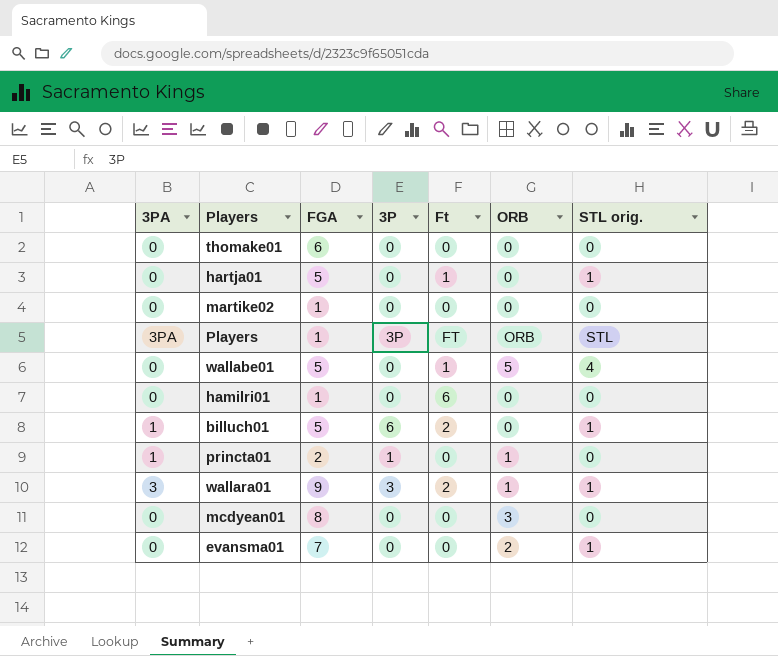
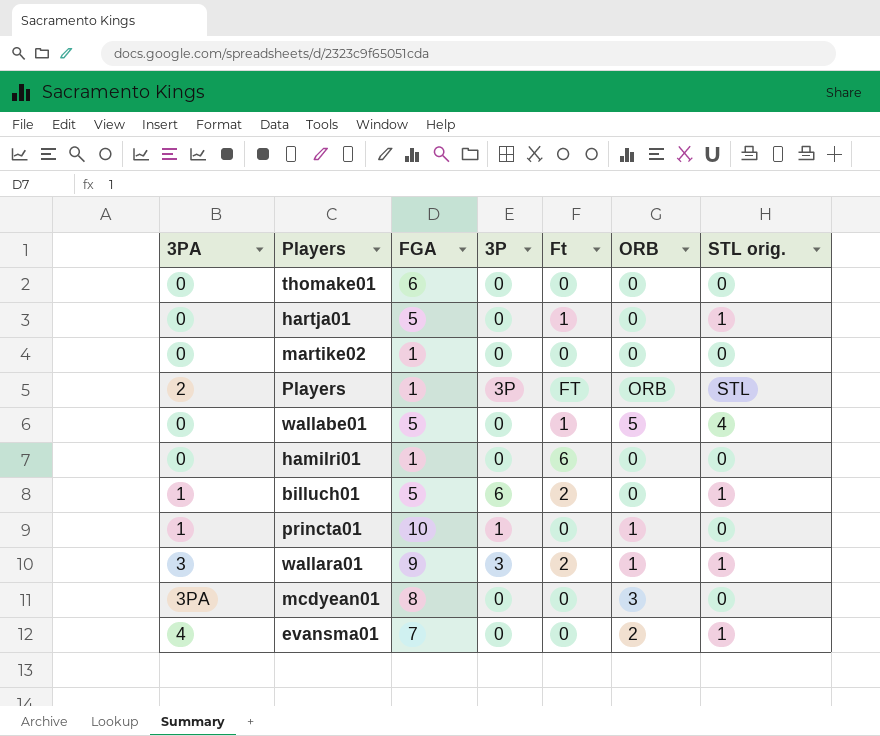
Players | 3PA: 3PA -> 2
princta01 | FGA: 2 -> 10
mcdyean01 | 3PA: 0 -> 3PA
evansma01 | 3PA: 0 -> 4

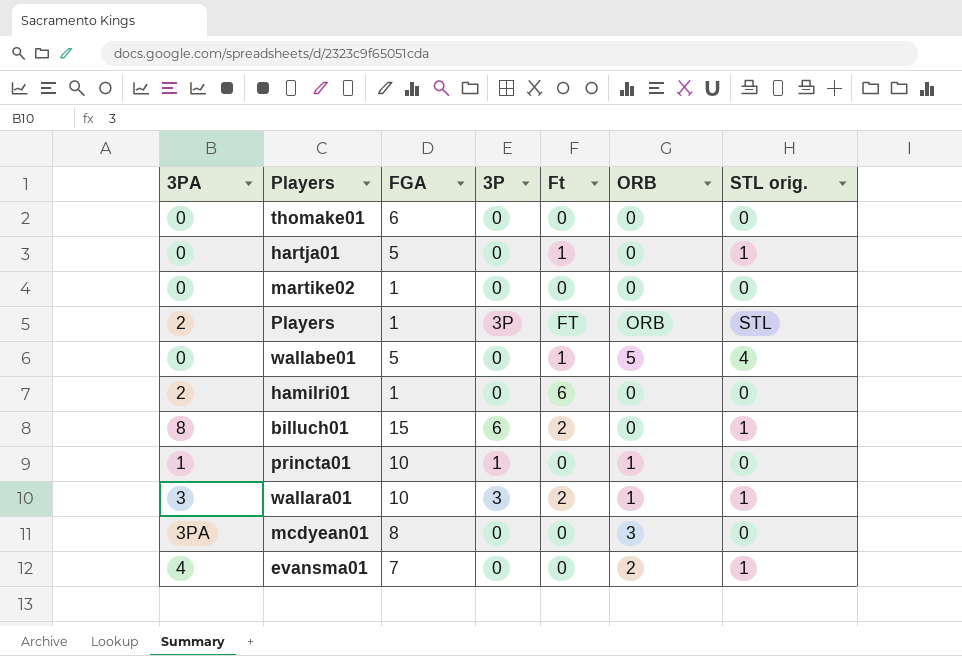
hamilri01 | 3PA: 0 -> 2
billuch01 | 3PA: 1 -> 8
billuch01 | FGA: 5 -> 15
wallara01 | FGA: 9 -> 10

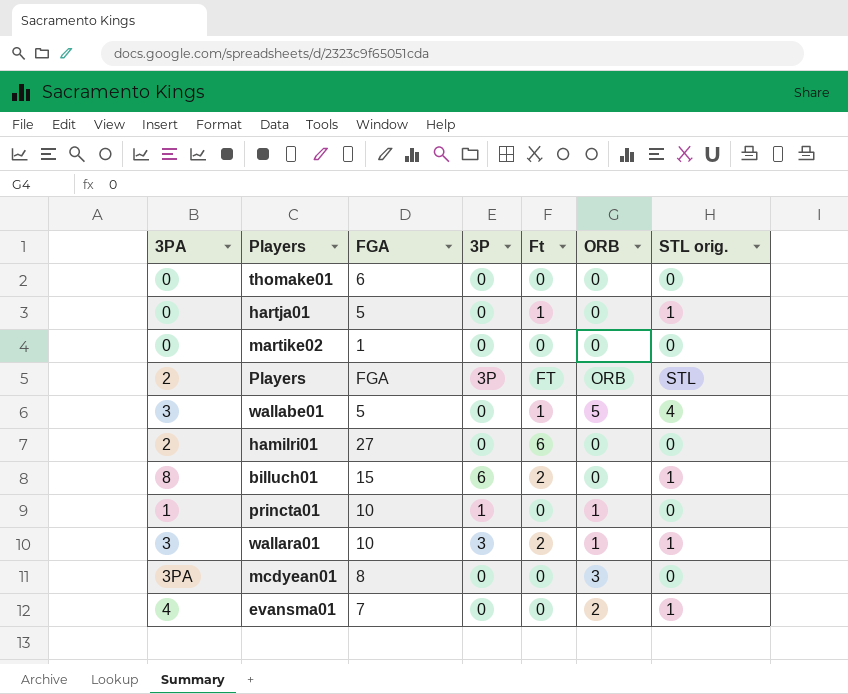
Players | FGA: 1 -> FGA
wallabe01 | 3PA: 0 -> 3
hamilri01 | FGA: 1 -> 27

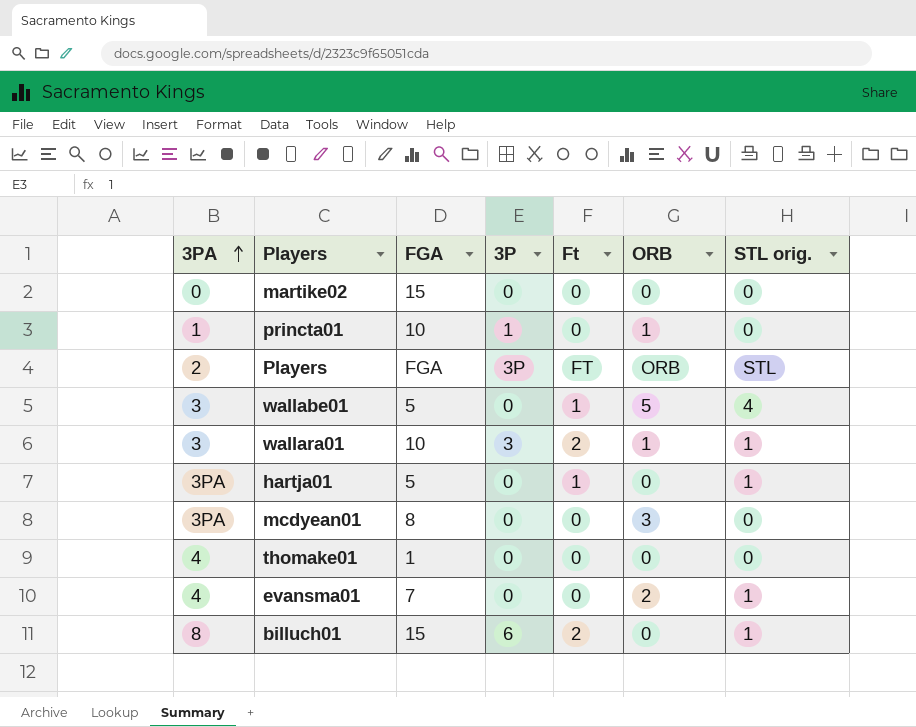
row order: none -> 3PA ascending
row hamilri01: 2 | 27 | 0 | 6 | 0 | 0 -> none
martike02 | FGA: 1 -> 15
hartja01 | 3PA: 0 -> 3PA
thomake01 | 3PA: 0 -> 4
thomake01 | FGA: 6 -> 1

